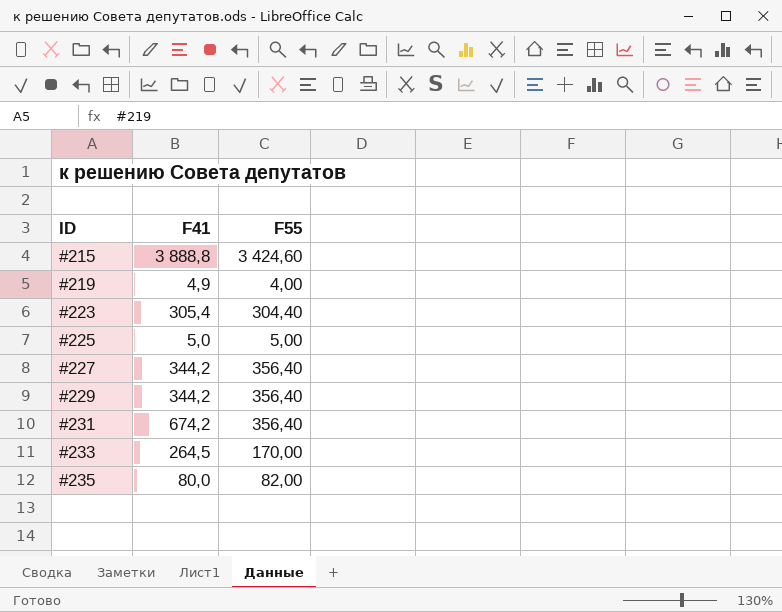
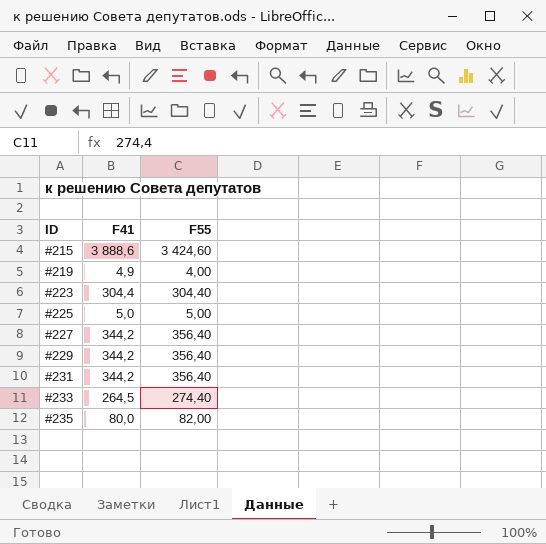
#215 | F41: 3 888,8 -> 3 888,6
#223 | F41: 305,4 -> 304,4
#231 | F41: 674,2 -> 344,2
#233 | F55: 170,00 -> 274,40

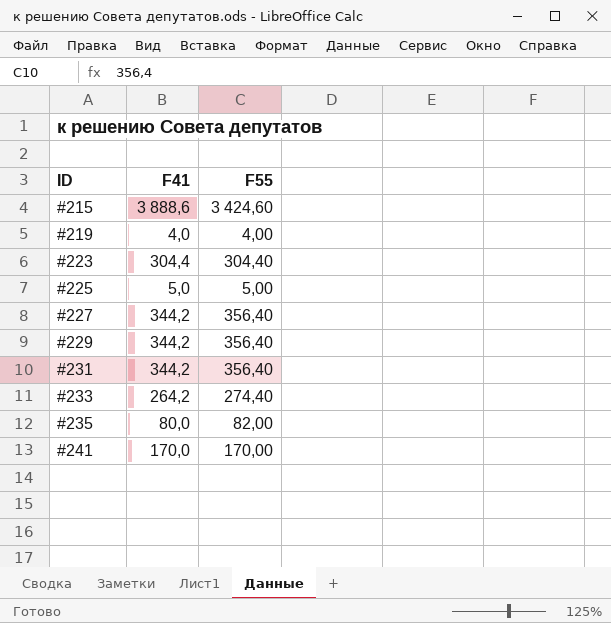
#219 | F41: 4,9 -> 4,0
#233 | F41: 264,5 -> 264,2
row #241: none -> 170,0 | 170,00

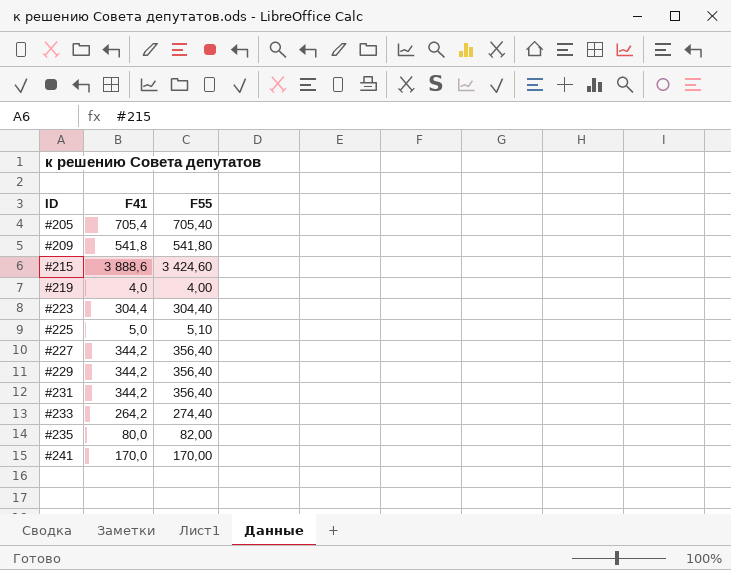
row #205: none -> 705,4 | 705,40
row #209: none -> 541,8 | 541,80
#225 | F55: 5,00 -> 5,10

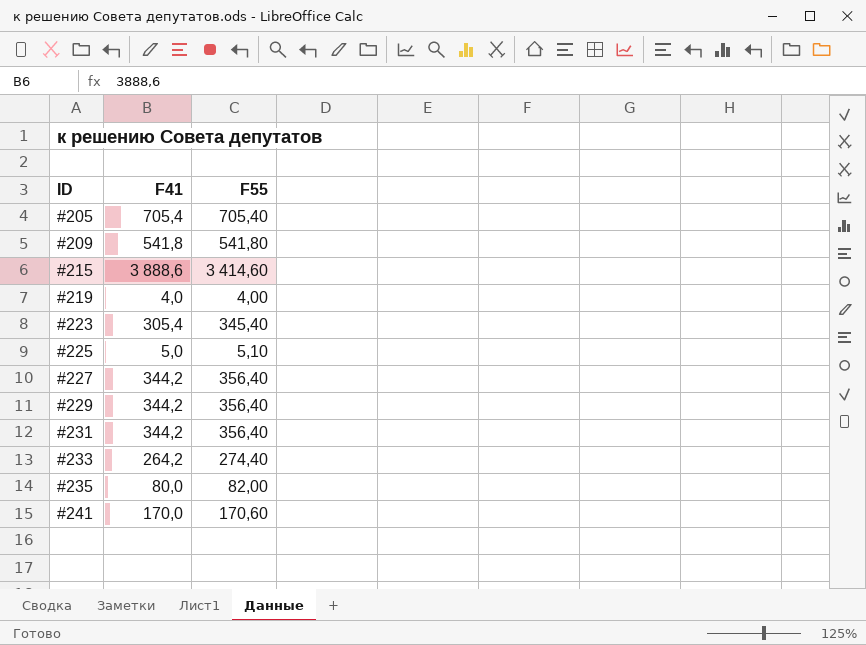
#215 | F55: 3 424,60 -> 3 414,60
#223 | F41: 304,4 -> 305,4
#223 | F55: 304,40 -> 345,40
#241 | F55: 170,00 -> 170,60

